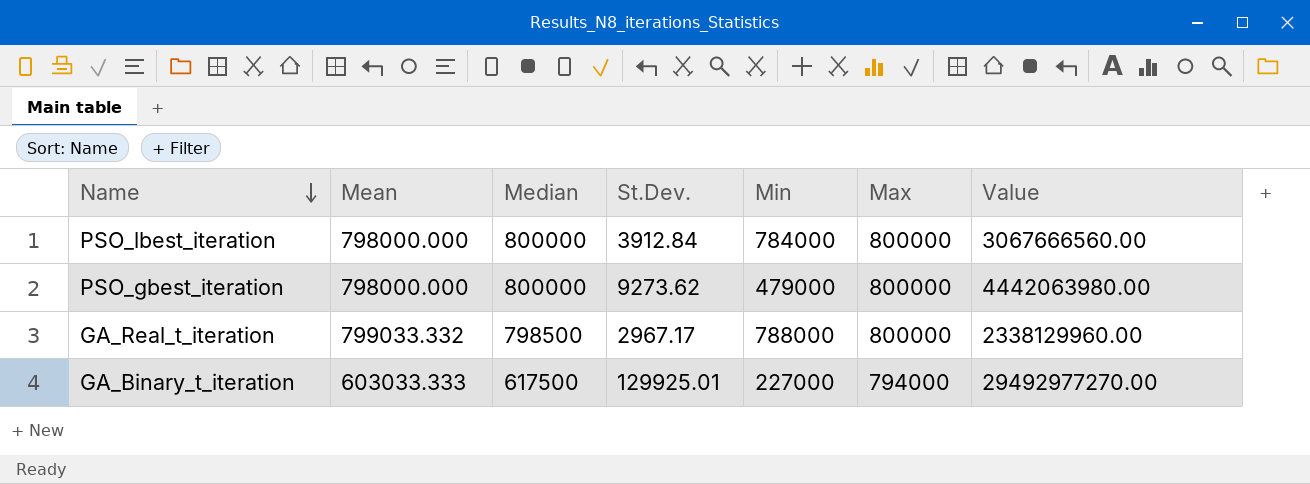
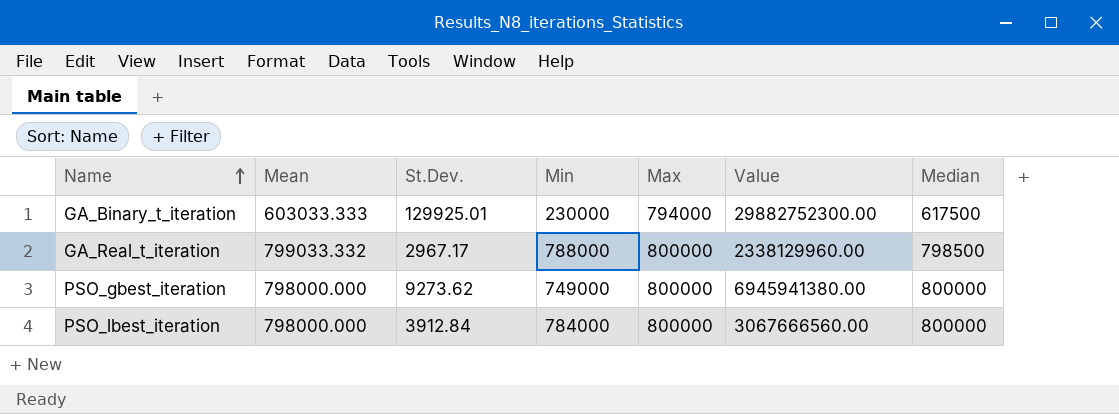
row order: Name descending -> Name ascending
column Median | position: 3 -> 7
GA_Binary_t_iteration | Min: 227000 -> 230000
GA_Binary_t_iteration | Value: 29492977270.00 -> 29882752300.00
PSO_gbest_iteration | Min: 479000 -> 749000
PSO_gbest_iteration | Value: 4442063980.00 -> 6945941380.00

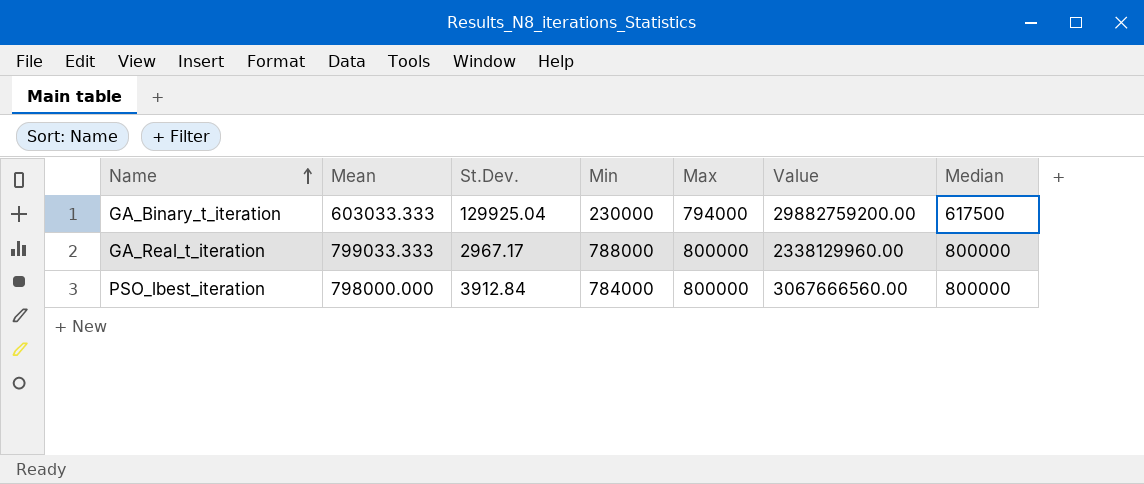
row PSO_gbest_iteration: 798000.000 | 9273.62 | 749000 | 800000 | 6945941380.00 | 800000 -> none
GA_Binary_t_iteration | St.Dev.: 129925.01 -> 129925.04
GA_Binary_t_iteration | Value: 29882752300.00 -> 29882759200.00
GA_Real_t_iteration | Mean: 799033.332 -> 799033.333
GA_Real_t_iteration | Median: 798500 -> 800000

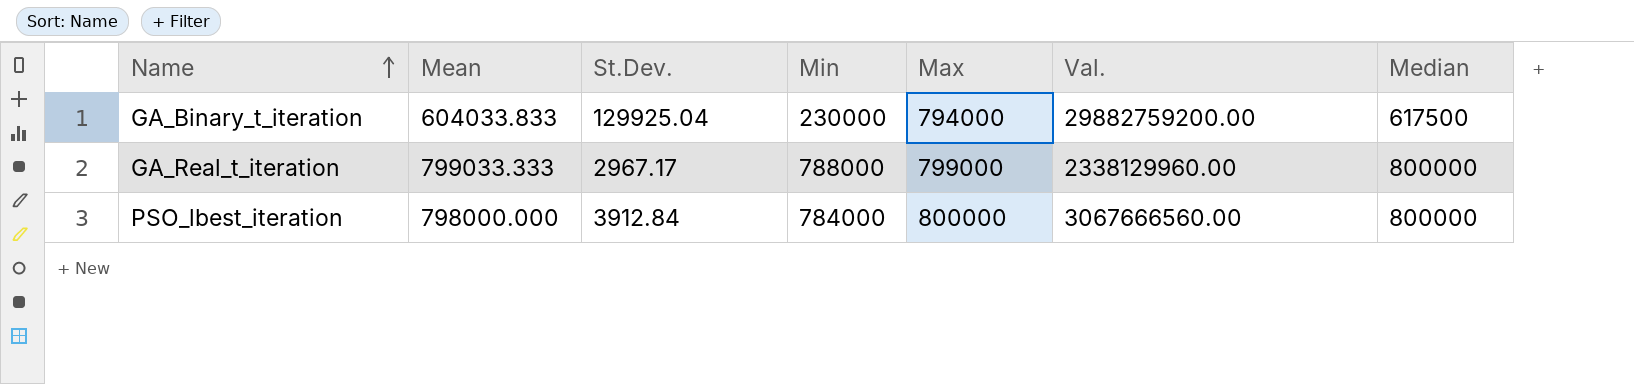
column name: Value -> Val.
GA_Binary_t_iteration | Mean: 603033.333 -> 604033.833
GA_Real_t_iteration | Max: 800000 -> 799000

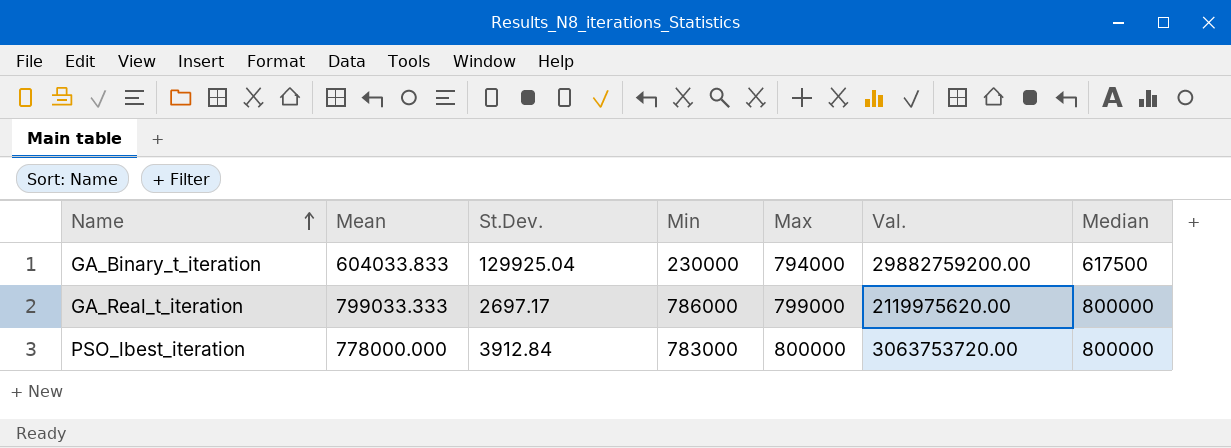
GA_Real_t_iteration | St.Dev.: 2967.17 -> 2697.17
GA_Real_t_iteration | Min: 788000 -> 786000
GA_Real_t_iteration | Val.: 2338129960.00 -> 2119975620.00
PSO_lbest_iteration | Mean: 798000.000 -> 778000.000
PSO_lbest_iteration | Min: 784000 -> 783000
PSO_lbest_iteration | Val.: 3067666560.00 -> 3063753720.00

